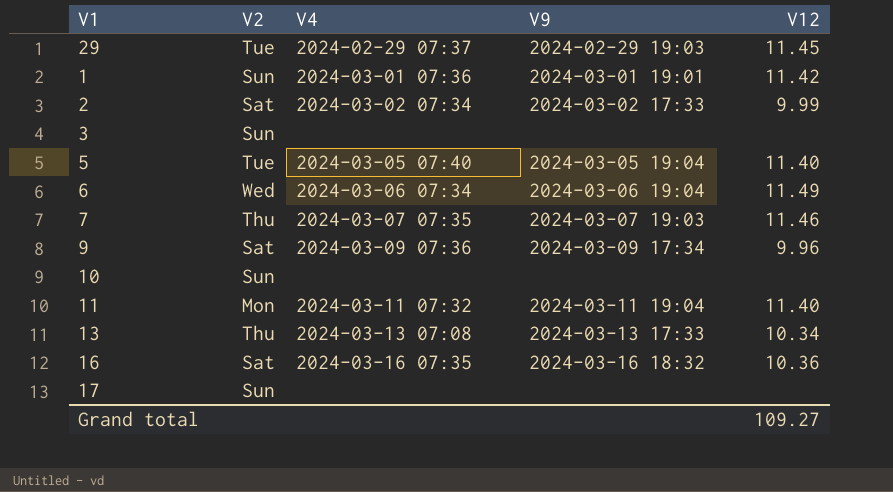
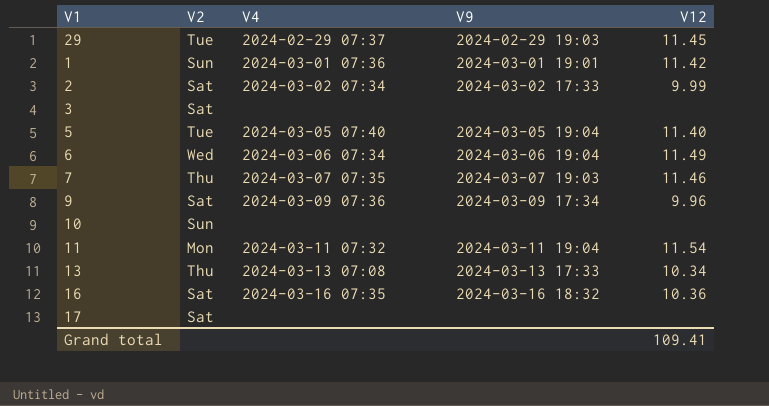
3 | V2: Sun -> Sat
11 | V12: 11.40 -> 11.54
17 | V2: Sun -> Sat
Grand total | V12: 109.27 -> 109.41

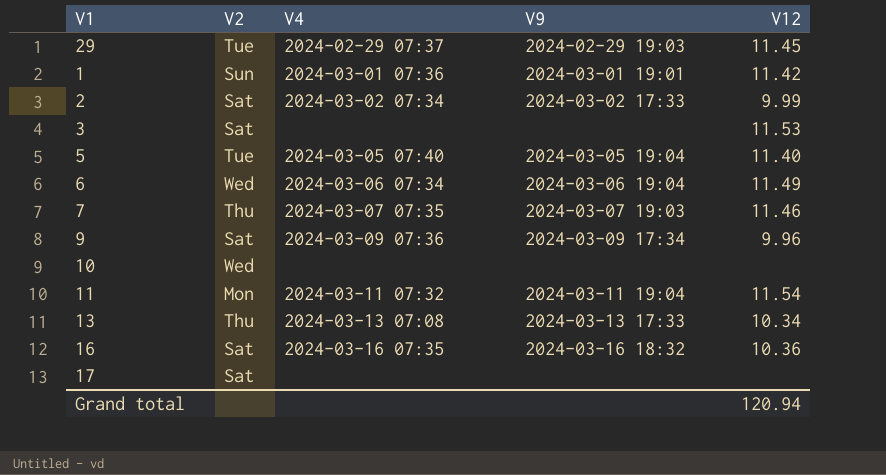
3 | V12: none -> 11.53
10 | V2: Sun -> Wed
Grand total | V12: 109.41 -> 120.94

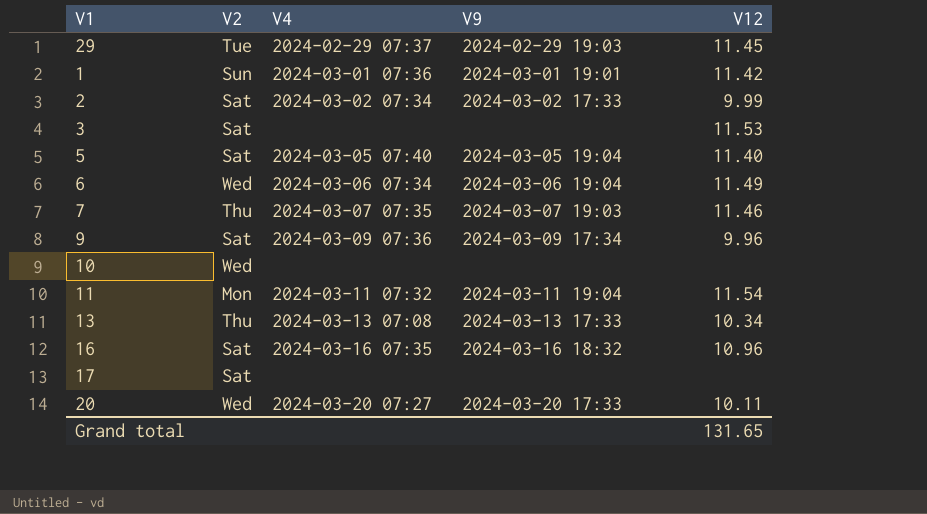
5 | V2: Tue -> Sat
16 | V12: 10.36 -> 10.96
row 20: none -> Wed | 2024-03-20 07:27 | 2024-03-20 17:33 | 10.11
Grand total | V12: 120.94 -> 131.65

